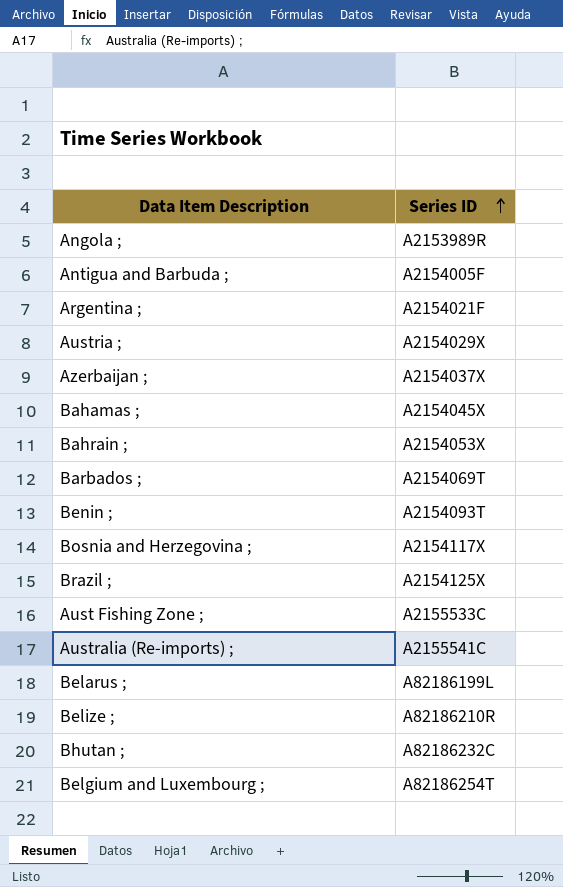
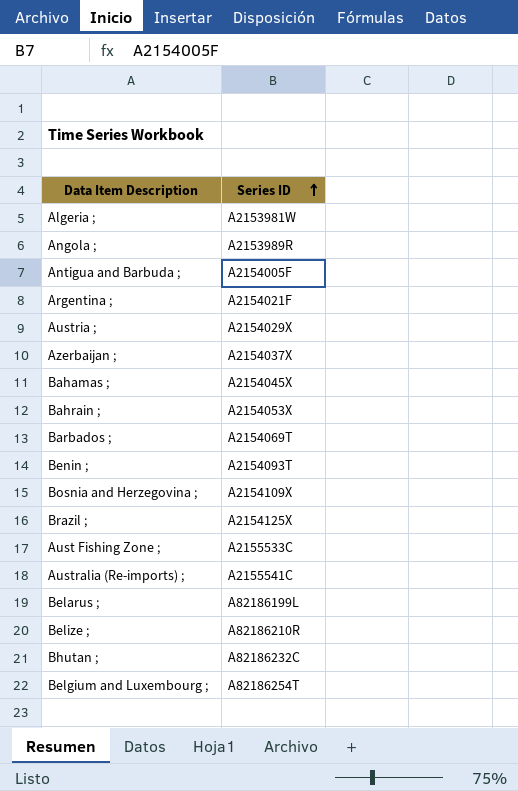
row Algeria ;: none -> A2153981W
Bosnia and Herzegovina ; | Series ID: A2154117X -> A2154109X

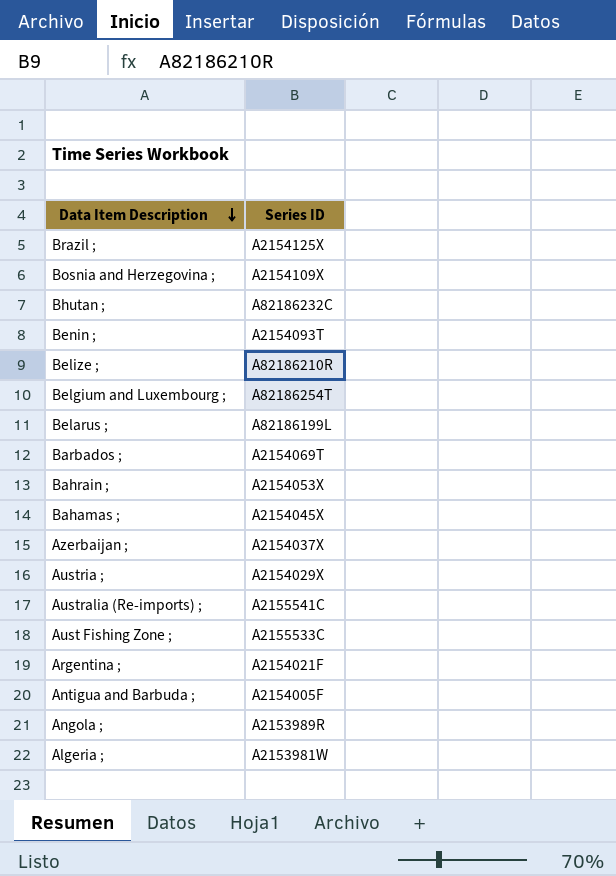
row order: Series ID ascending -> Data Item Description descending

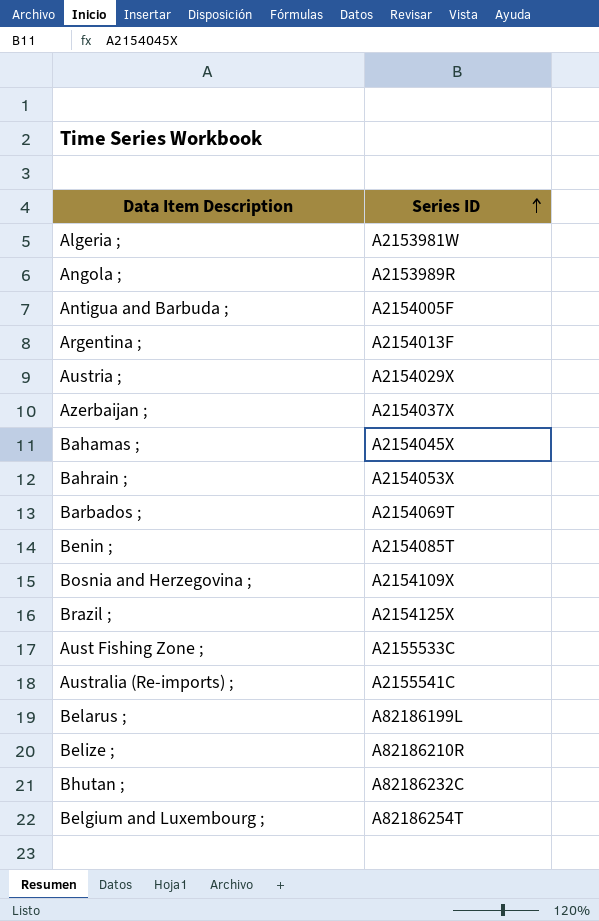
row order: Data Item Description descending -> Series ID ascending
Argentina ; | Series ID: A2154021F -> A2154013F
Benin ; | Series ID: A2154093T -> A2154085T

